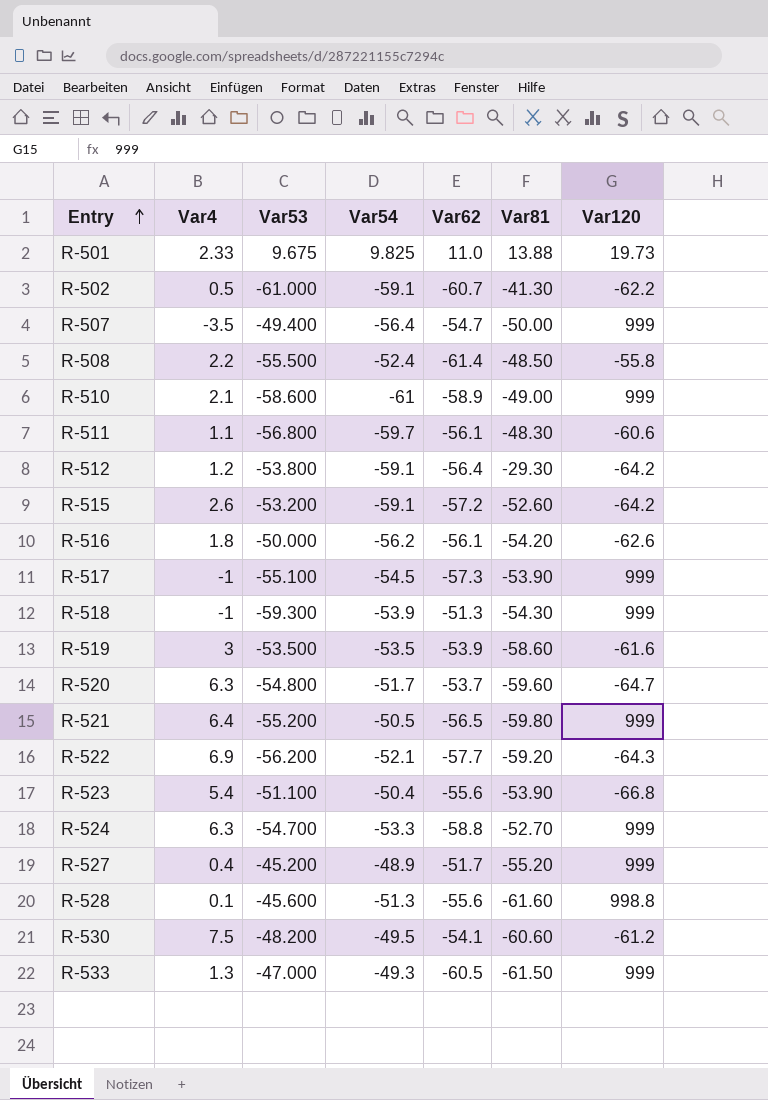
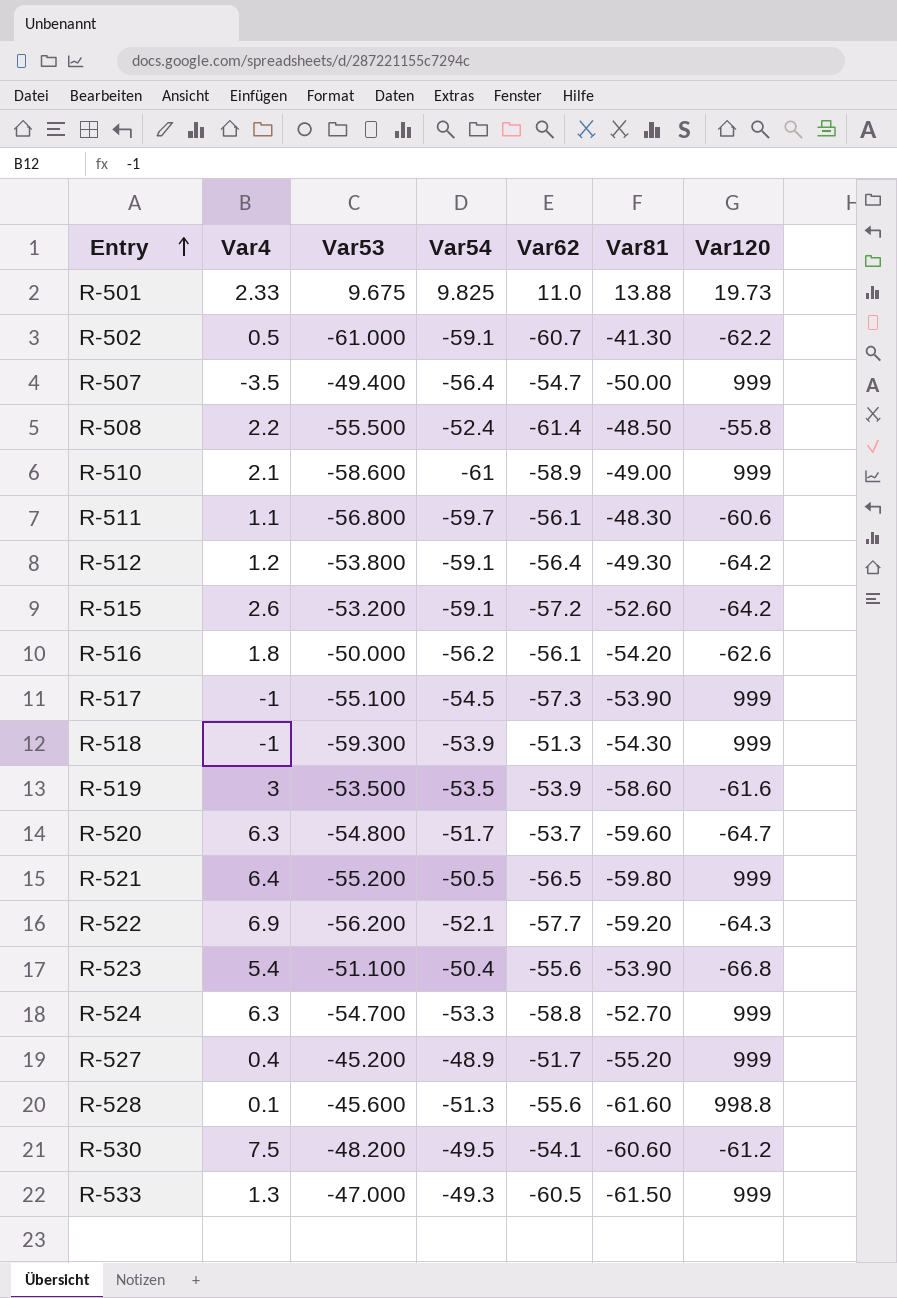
R-512 | Var81: -29.30 -> -49.30

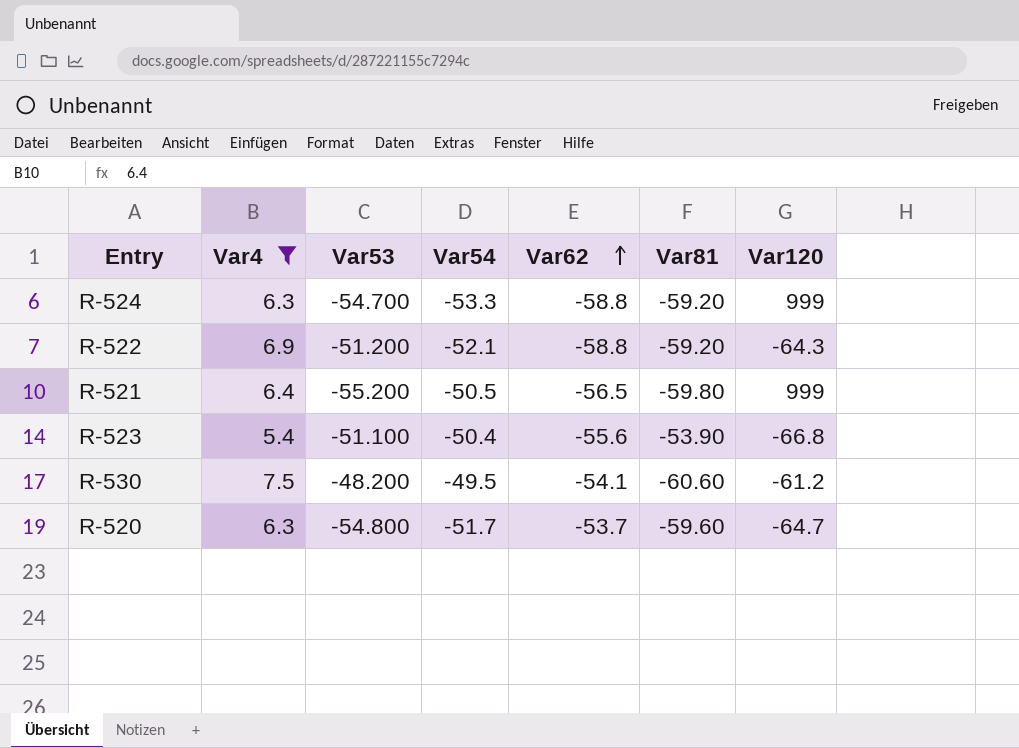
filter: none -> Var4 >= 5.4
row order: Entry ascending -> Var62 ascending
R-524 | Var81: -52.70 -> -59.20
R-522 | Var53: -56.200 -> -51.200
R-522 | Var62: -57.7 -> -58.8

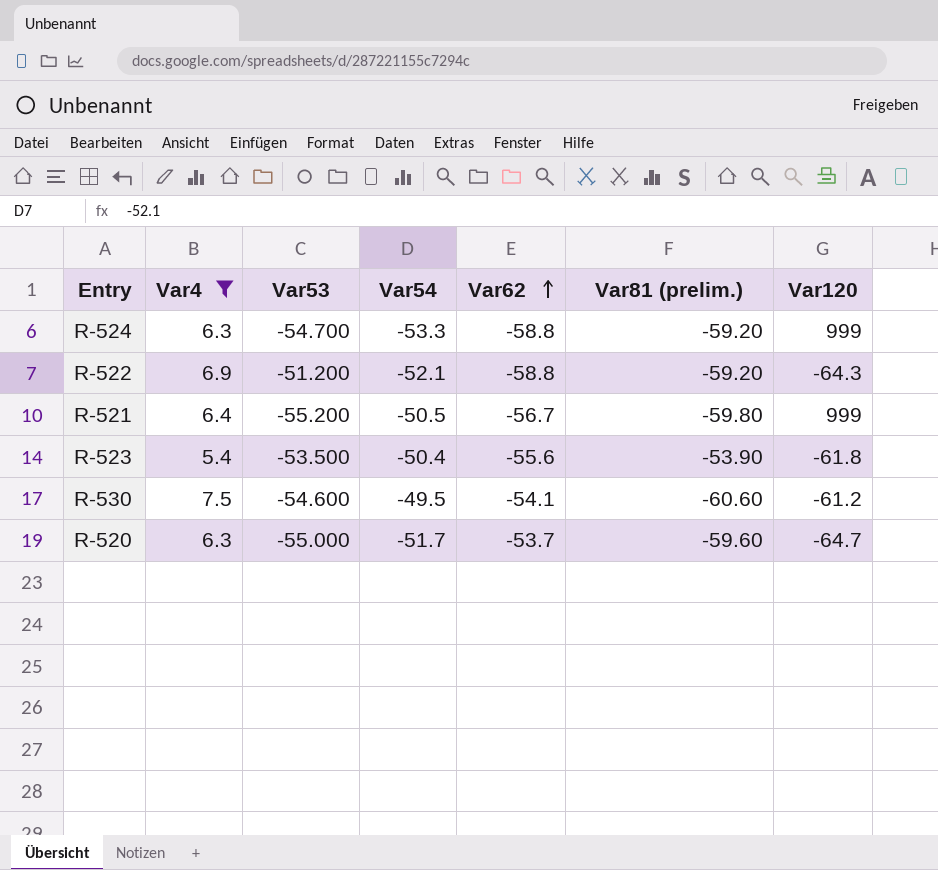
column name: Var81 -> Var81 (prelim.)
R-521 | Var62: -56.5 -> -56.7
R-523 | Var53: -51.100 -> -53.500
R-523 | Var120: -66.8 -> -61.8
R-530 | Var53: -48.200 -> -54.600
R-520 | Var53: -54.800 -> -55.000

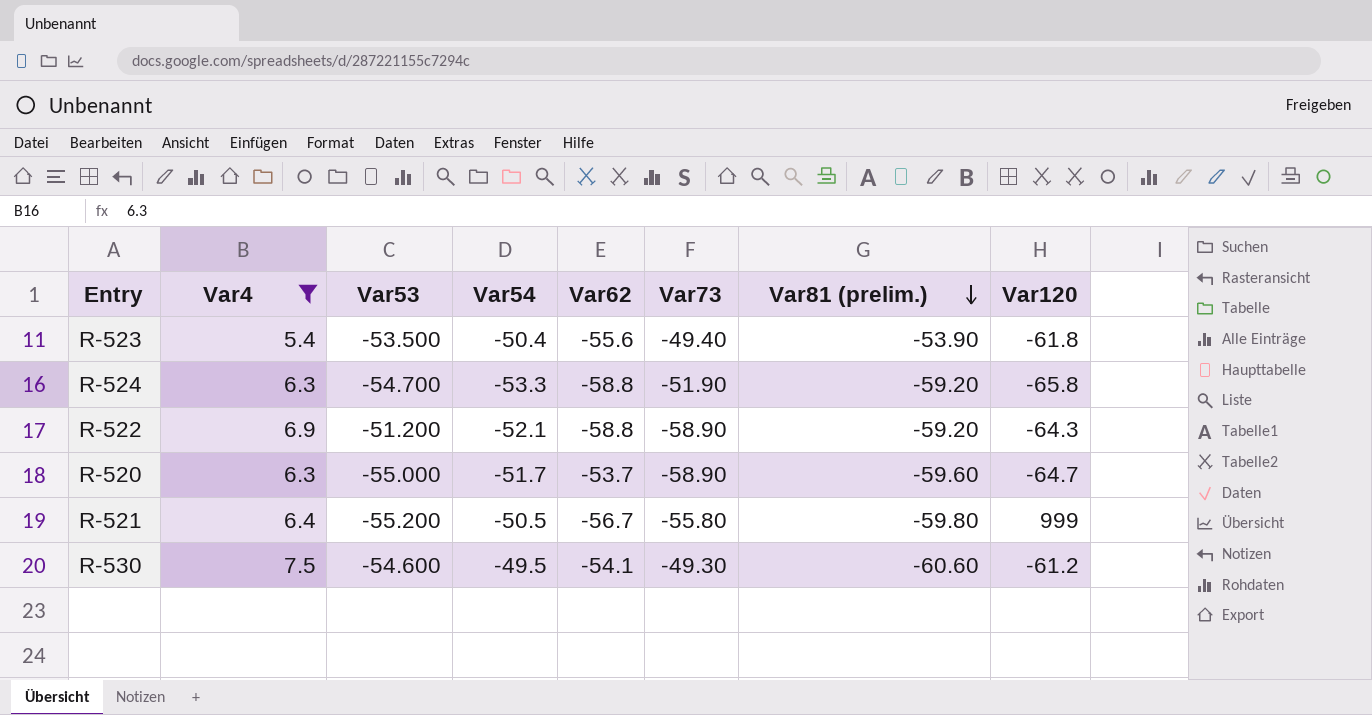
row order: Var62 ascending -> Var81 (prelim.) descending
column Var73 | position: none -> 6
R-524 | Var120: 999 -> -65.8

